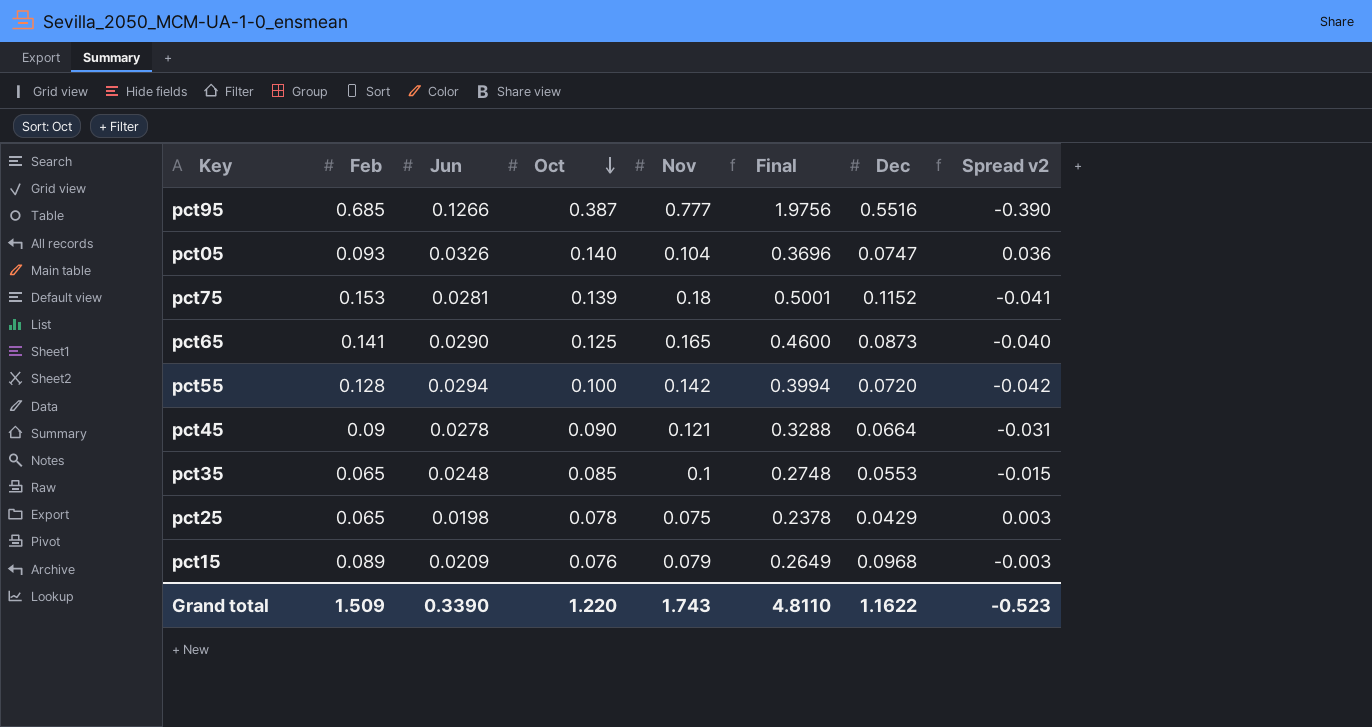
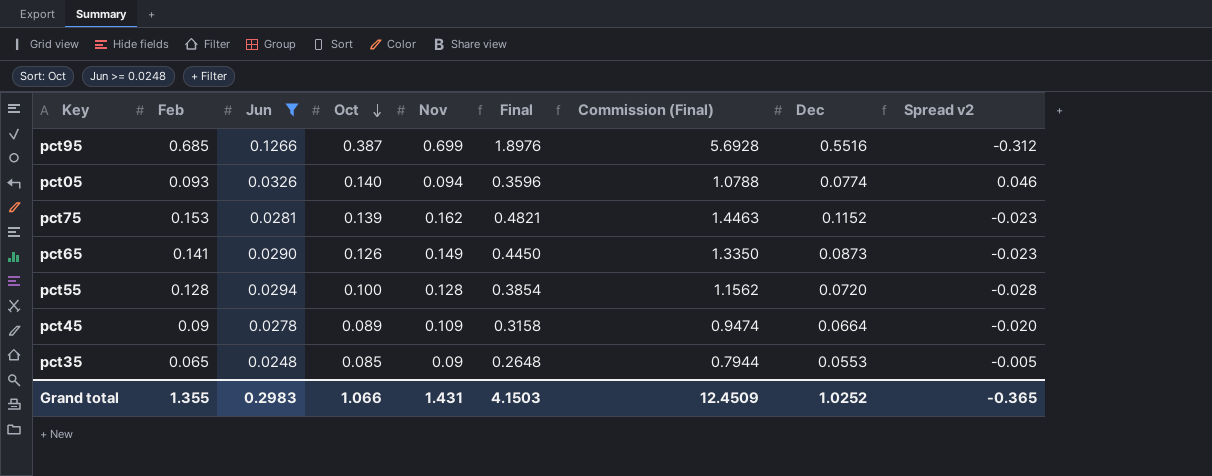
filter: none -> Jun >= 0.0248
column Commission (Final) | formula: none -> [Final] * 3
pct95 | Nov: 0.777 -> 0.699
pct95 | Final: 1.9756 -> 1.8976
pct95 | Spread v2: -0.390 -> -0.312
pct05 | Nov: 0.104 -> 0.094
pct05 | Final: 0.3696 -> 0.3596
pct05 | Dec: 0.0747 -> 0.0774
pct05 | Spread v2: 0.036 -> 0.046
pct75 | Nov: 0.18 -> 0.162
pct75 | Final: 0.5001 -> 0.4821
pct75 | Spread v2: -0.041 -> -0.023
pct65 | Oct: 0.125 -> 0.126
pct65 | Nov: 0.165 -> 0.149
pct65 | Final: 0.4600 -> 0.4450
pct65 | Spread v2: -0.040 -> -0.023
pct55 | Nov: 0.142 -> 0.128
pct55 | Final: 0.3994 -> 0.3854
pct55 | Spread v2: -0.042 -> -0.028
pct45 | Oct: 0.090 -> 0.089
pct45 | Nov: 0.121 -> 0.109
pct45 | Final: 0.3288 -> 0.3158
pct45 | Spread v2: -0.031 -> -0.020
pct35 | Nov: 0.1 -> 0.09
pct35 | Final: 0.2748 -> 0.2648
pct35 | Spread v2: -0.015 -> -0.005
Grand total | Feb: 1.509 -> 1.355
Grand total | Jun: 0.3390 -> 0.2983
Grand total | Oct: 1.220 -> 1.066
Grand total | Nov: 1.743 -> 1.431
Grand total | Final: 4.8110 -> 4.1503
Grand total | Dec: 1.1622 -> 1.0252
Grand total | Spread v2: -0.523 -> -0.365

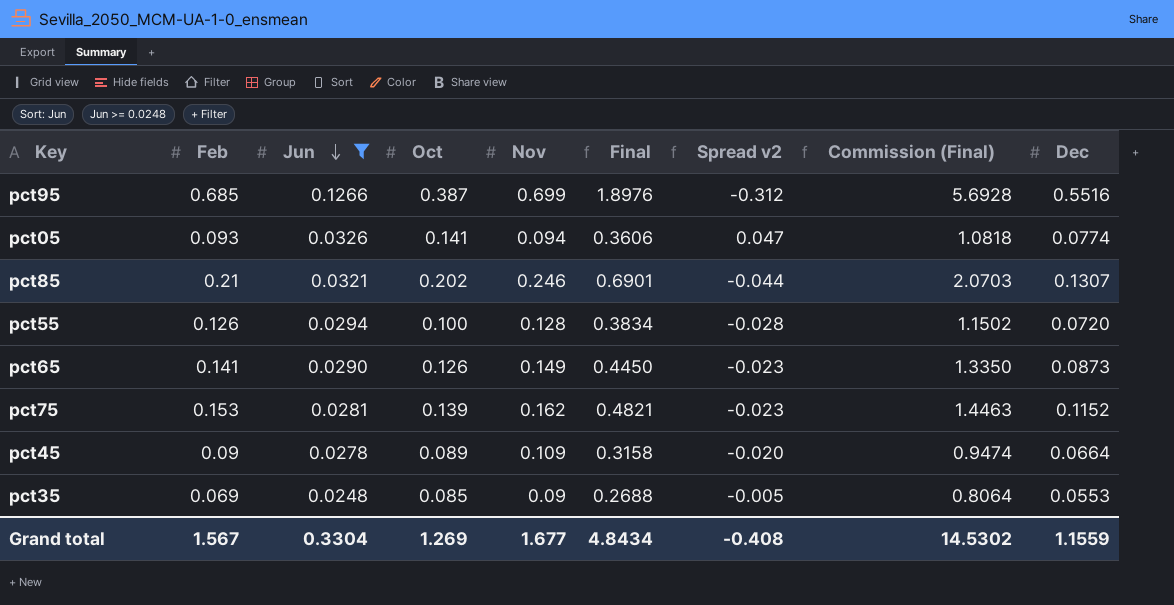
row order: Oct descending -> Jun descending
column Spread v2 | position: 9 -> 7
pct05 | Oct: 0.140 -> 0.141
pct05 | Final: 0.3596 -> 0.3606
pct05 | Spread v2: 0.046 -> 0.047
pct05 | Commission (Final): 1.0788 -> 1.0818
row pct85: none -> 0.21 | 0.0321 | 0.202 | 0.246 | 0.6901 | -0.044 | 2.0703 | 0.1307
pct55 | Feb: 0.128 -> 0.126
pct55 | Final: 0.3854 -> 0.3834
pct55 | Commission (Final): 1.1562 -> 1.1502
pct35 | Feb: 0.065 -> 0.069
pct35 | Final: 0.2648 -> 0.2688
pct35 | Commission (Final): 0.7944 -> 0.8064
Grand total | Feb: 1.355 -> 1.567
Grand total | Jun: 0.2983 -> 0.3304
Grand total | Oct: 1.066 -> 1.269
Grand total | Nov: 1.431 -> 1.677
Grand total | Final: 4.1503 -> 4.8434
Grand total | Spread v2: -0.365 -> -0.408
Grand total | Commission (Final): 12.4509 -> 14.5302
Grand total | Dec: 1.0252 -> 1.1559

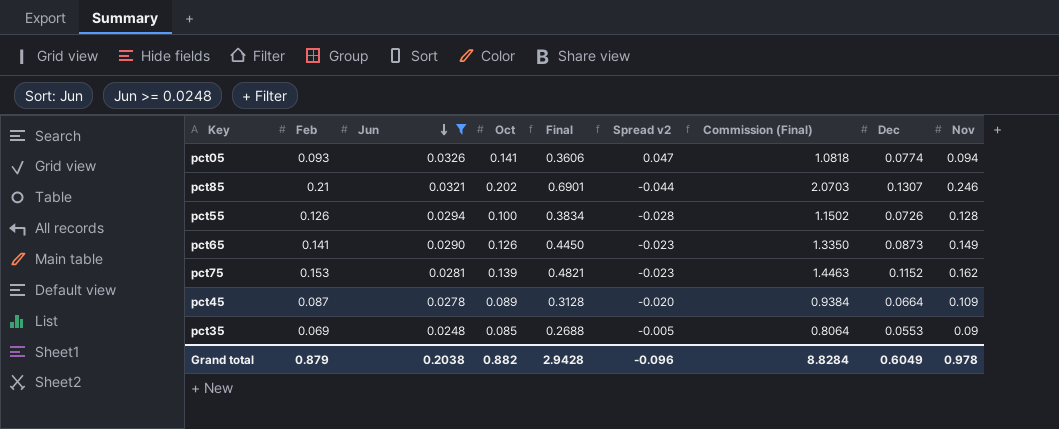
column Nov | position: 5 -> 9
row pct95: 0.685 | 0.1266 | 0.387 | 0.699 | 1.8976 | -0.312 | 5.6928 | 0.5516 -> none
pct55 | Dec: 0.0720 -> 0.0726
pct45 | Feb: 0.09 -> 0.087
pct45 | Final: 0.3158 -> 0.3128
pct45 | Commission (Final): 0.9474 -> 0.9384
Grand total | Feb: 1.567 -> 0.879
Grand total | Jun: 0.3304 -> 0.2038
Grand total | Oct: 1.269 -> 0.882
Grand total | Final: 4.8434 -> 2.9428
Grand total | Spread v2: -0.408 -> -0.096
Grand total | Commission (Final): 14.5302 -> 8.8284
Grand total | Dec: 1.1559 -> 0.6049
Grand total | Nov: 1.677 -> 0.978

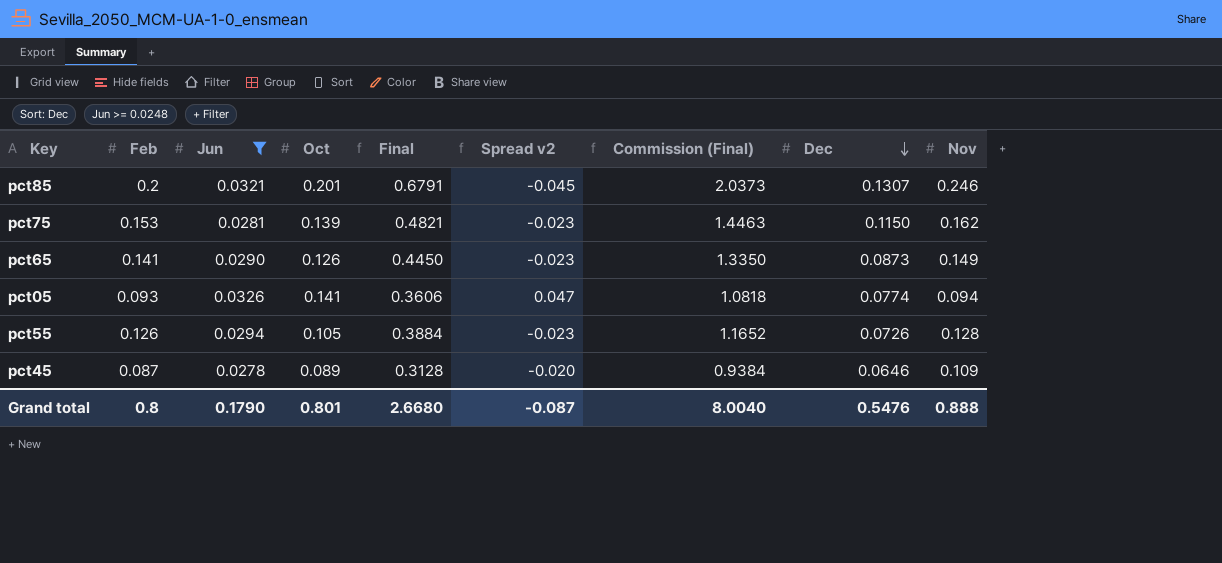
row order: Jun descending -> Dec descending
row pct35: 0.069 | 0.0248 | 0.085 | 0.2688 | -0.005 | 0.8064 | 0.0553 | 0.09 -> none
pct85 | Feb: 0.21 -> 0.2
pct85 | Oct: 0.202 -> 0.201
pct85 | Final: 0.6901 -> 0.6791
pct85 | Spread v2: -0.044 -> -0.045
pct85 | Commission (Final): 2.0703 -> 2.0373
pct75 | Dec: 0.1152 -> 0.1150
pct55 | Oct: 0.100 -> 0.105
pct55 | Final: 0.3834 -> 0.3884
pct55 | Spread v2: -0.028 -> -0.023
pct55 | Commission (Final): 1.1502 -> 1.1652
pct45 | Dec: 0.0664 -> 0.0646
Grand total | Feb: 0.879 -> 0.8
Grand total | Jun: 0.2038 -> 0.1790
Grand total | Oct: 0.882 -> 0.801
Grand total | Final: 2.9428 -> 2.6680
Grand total | Spread v2: -0.096 -> -0.087
Grand total | Commission (Final): 8.8284 -> 8.0040
Grand total | Dec: 0.6049 -> 0.5476
Grand total | Nov: 0.978 -> 0.888

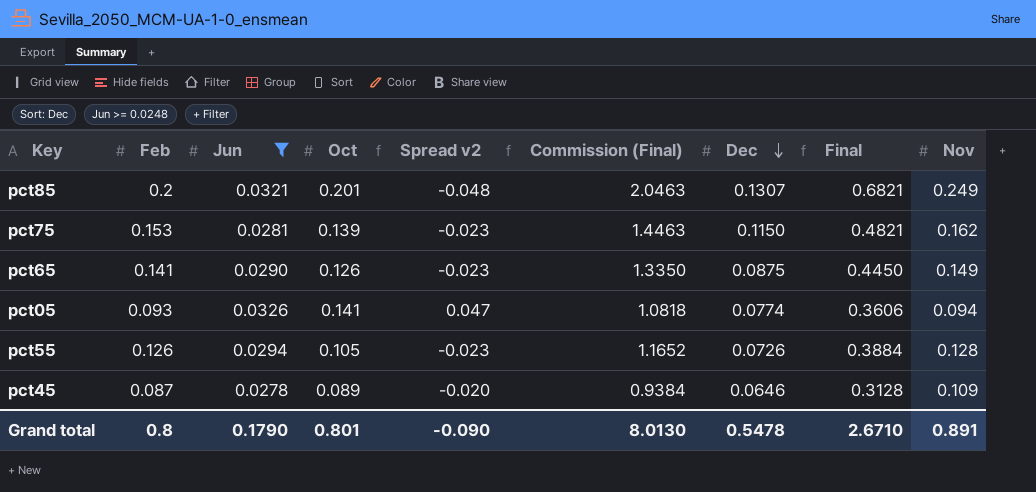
column Final | position: 5 -> 8
pct85 | Spread v2: -0.045 -> -0.048
pct85 | Commission (Final): 2.0373 -> 2.0463
pct85 | Final: 0.6791 -> 0.6821
pct85 | Nov: 0.246 -> 0.249
pct65 | Dec: 0.0873 -> 0.0875
Grand total | Spread v2: -0.087 -> -0.090
Grand total | Commission (Final): 8.0040 -> 8.0130
Grand total | Dec: 0.5476 -> 0.5478
Grand total | Final: 2.6680 -> 2.6710
Grand total | Nov: 0.888 -> 0.891

